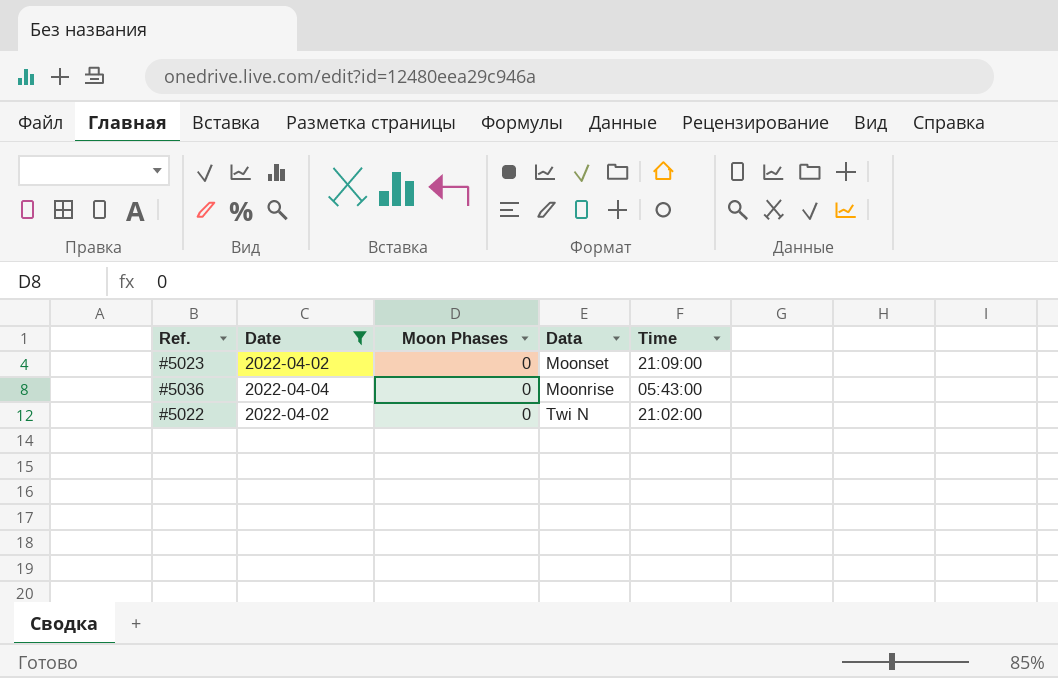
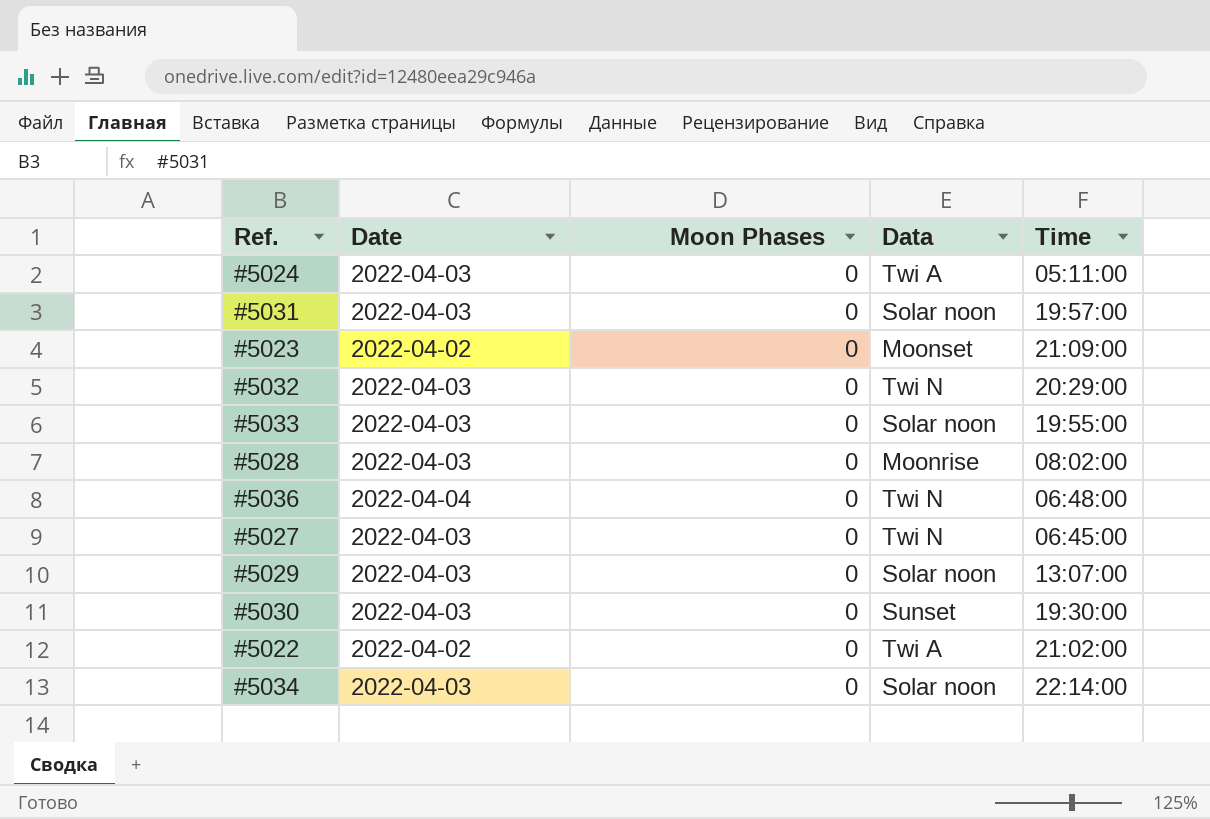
filter: Date != 2022-04-03 -> none
#5036 | Data: Moonrise -> Twi N
#5036 | Time: 05:43:00 -> 06:48:00
#5022 | Data: Twi N -> Twi A

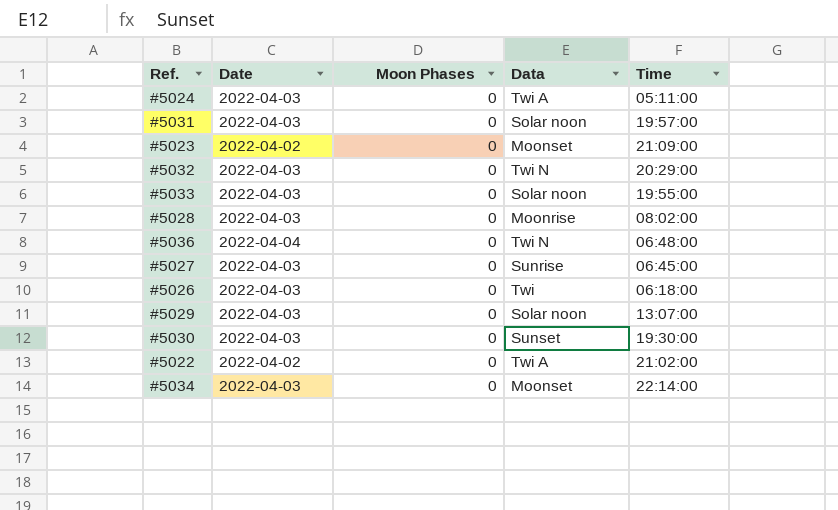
#5027 | Data: Twi N -> Sunrise
row #5026: none -> 2022-04-03 | 0 | Twi | 06:18:00
#5034 | Data: Solar noon -> Moonset

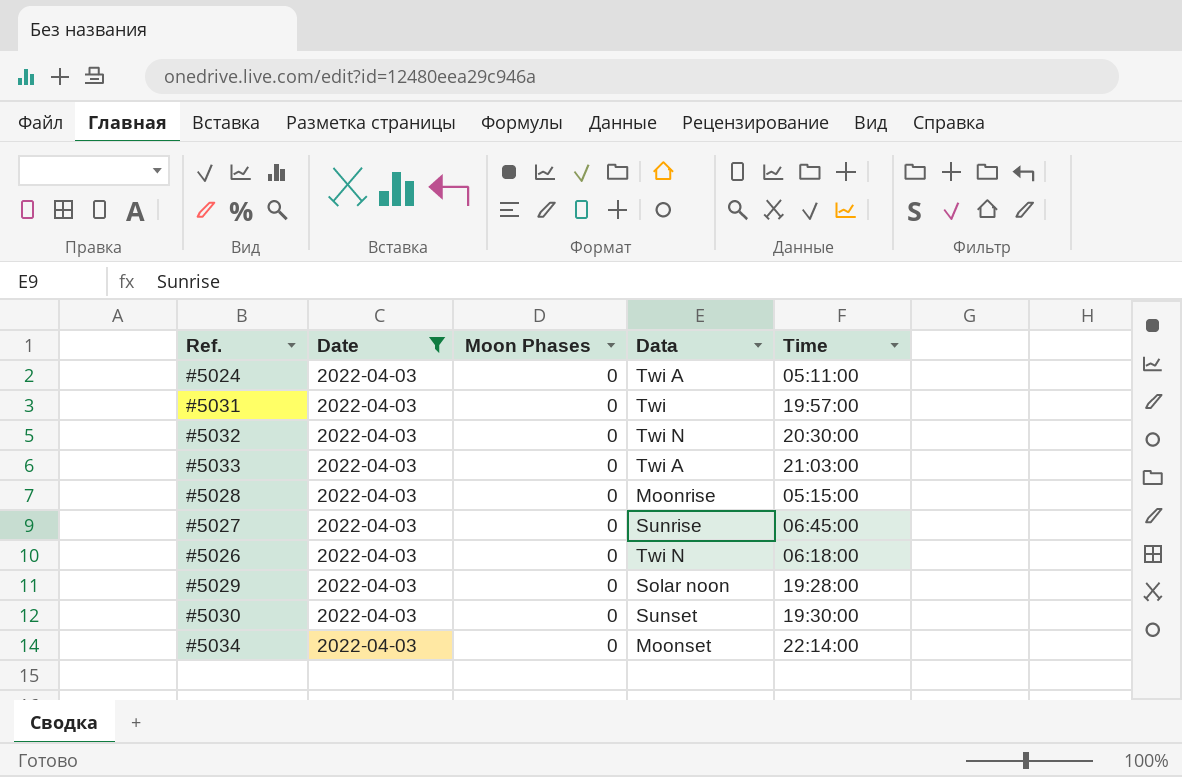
filter: none -> Date = 2022-04-03
#5031 | Data: Solar noon -> Twi
#5032 | Time: 20:29:00 -> 20:30:00
#5033 | Data: Solar noon -> Twi A
#5033 | Time: 19:55:00 -> 21:03:00
#5028 | Time: 08:02:00 -> 05:15:00
#5026 | Data: Twi -> Twi N
#5029 | Time: 13:07:00 -> 19:28:00

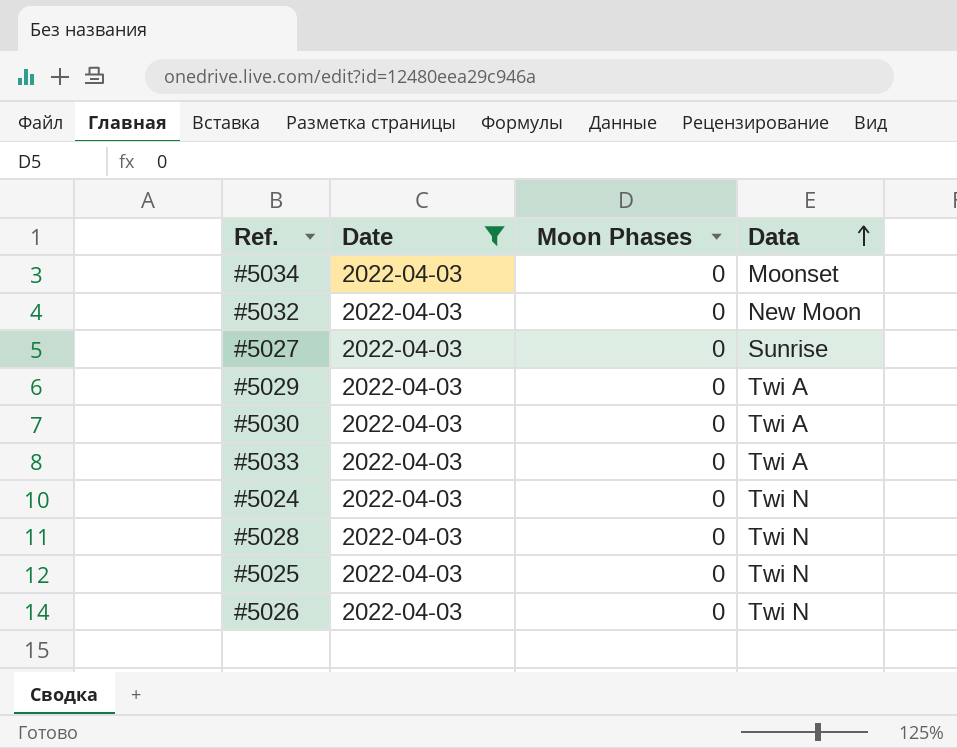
row order: none -> Data ascending
column Time | position: 5 -> none
row #5031: 2022-04-03 | 0 | Twi | 19:57:00 -> none
#5032 | Data: Twi N -> New Moon
#5029 | Data: Solar noon -> Twi A
#5030 | Data: Sunset -> Twi A
#5024 | Data: Twi A -> Twi N
#5028 | Data: Moonrise -> Twi N
row #5025: none -> 2022-04-03 | 0 | Twi N

